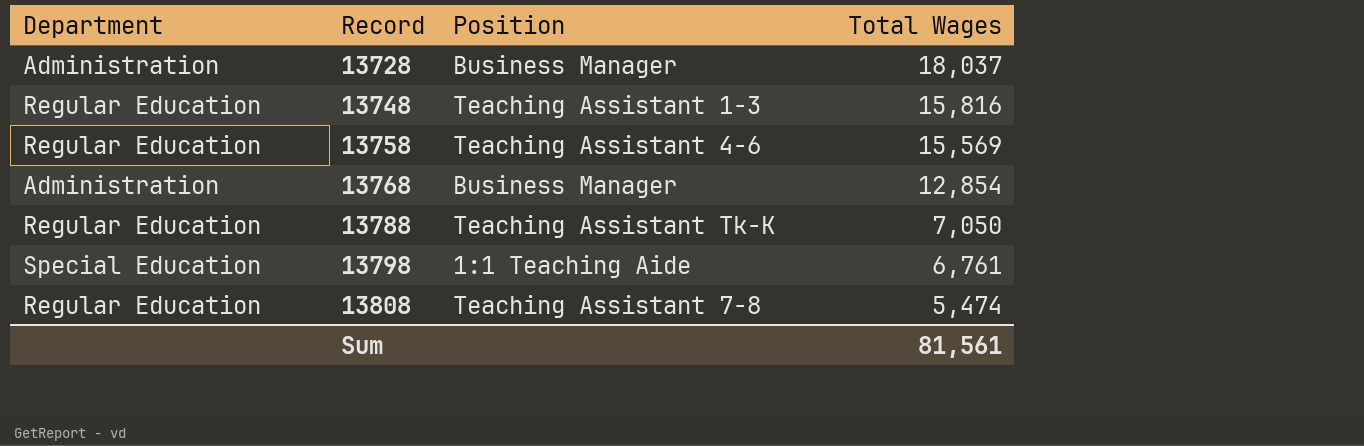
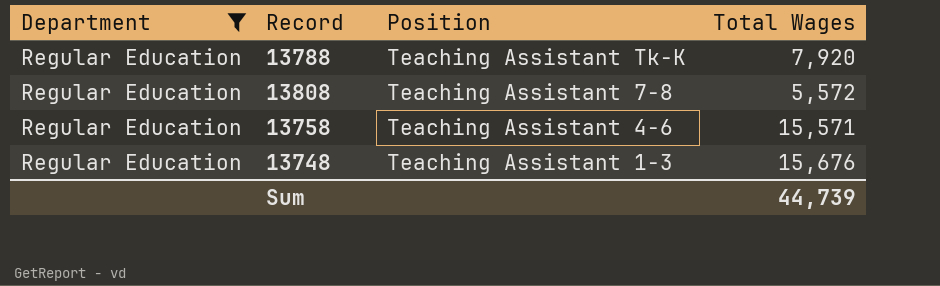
filter: none -> Department = Regular Education
row order: Record ascending -> Position descending
13788 | Total Wages: 7,050 -> 7,920
13808 | Total Wages: 5,474 -> 5,572
13758 | Total Wages: 15,569 -> 15,571
13748 | Total Wages: 15,816 -> 15,676
Sum | Total Wages: 81,561 -> 44,739

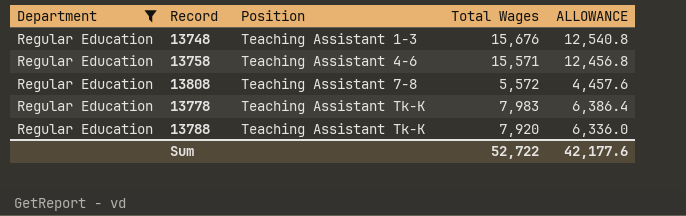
row order: Position descending -> Position ascending
column ALLOWANCE | formula: none -> [Total Wages] * 0.8
row 13778: none -> Regular Education | Teaching Assistant Tk-K | 7,983 | 6,386.4
Sum | Total Wages: 44,739 -> 52,722

